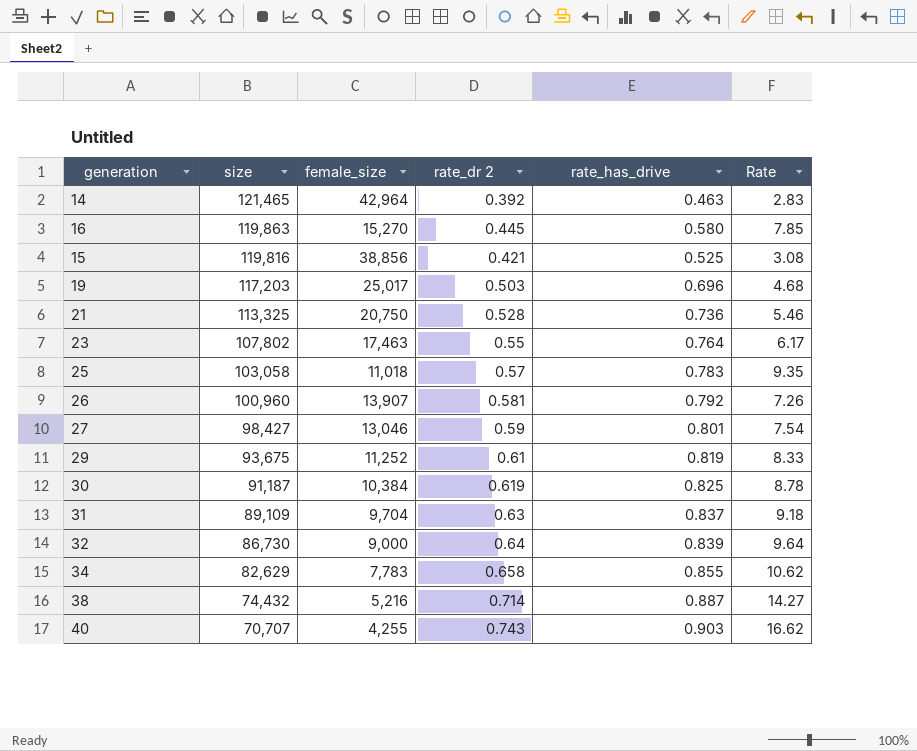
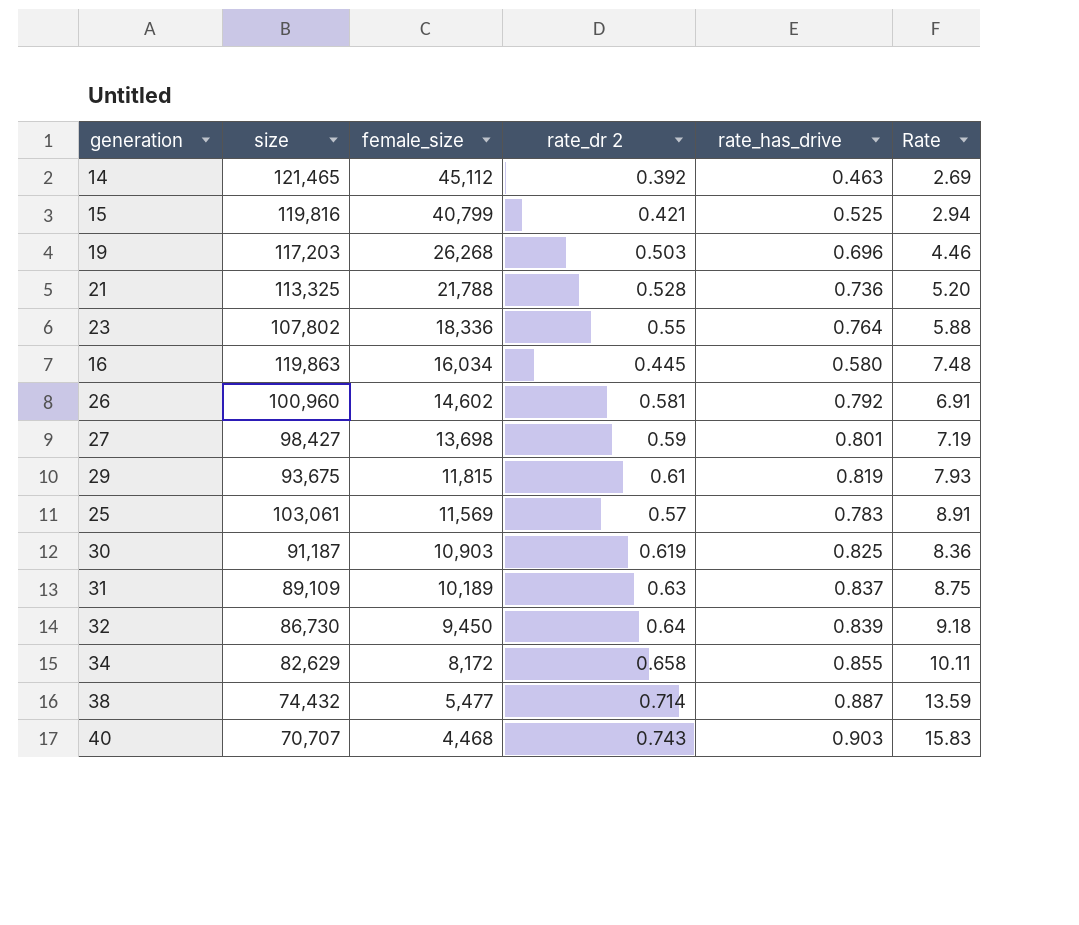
row order: size descending -> female_size descending
14 | female_size: 42,964 -> 45,112
14 | Rate: 2.83 -> 2.69
15 | female_size: 38,856 -> 40,799
15 | Rate: 3.08 -> 2.94
19 | female_size: 25,017 -> 26,268
19 | Rate: 4.68 -> 4.46
21 | female_size: 20,750 -> 21,788
21 | Rate: 5.46 -> 5.20
23 | female_size: 17,463 -> 18,336
23 | Rate: 6.17 -> 5.88
16 | female_size: 15,270 -> 16,034
16 | Rate: 7.85 -> 7.48
26 | female_size: 13,907 -> 14,602
26 | Rate: 7.26 -> 6.91
27 | female_size: 13,046 -> 13,698
27 | Rate: 7.54 -> 7.19
29 | female_size: 11,252 -> 11,815
29 | Rate: 8.33 -> 7.93
25 | size: 103,058 -> 103,061
25 | female_size: 11,018 -> 11,569
25 | Rate: 9.35 -> 8.91
30 | female_size: 10,384 -> 10,903
30 | Rate: 8.78 -> 8.36
31 | female_size: 9,704 -> 10,189
31 | Rate: 9.18 -> 8.75
32 | female_size: 9,000 -> 9,450
32 | Rate: 9.64 -> 9.18
34 | female_size: 7,783 -> 8,172
34 | Rate: 10.62 -> 10.11
38 | female_size: 5,216 -> 5,477
38 | Rate: 14.27 -> 13.59
40 | female_size: 4,255 -> 4,468
40 | Rate: 16.62 -> 15.83

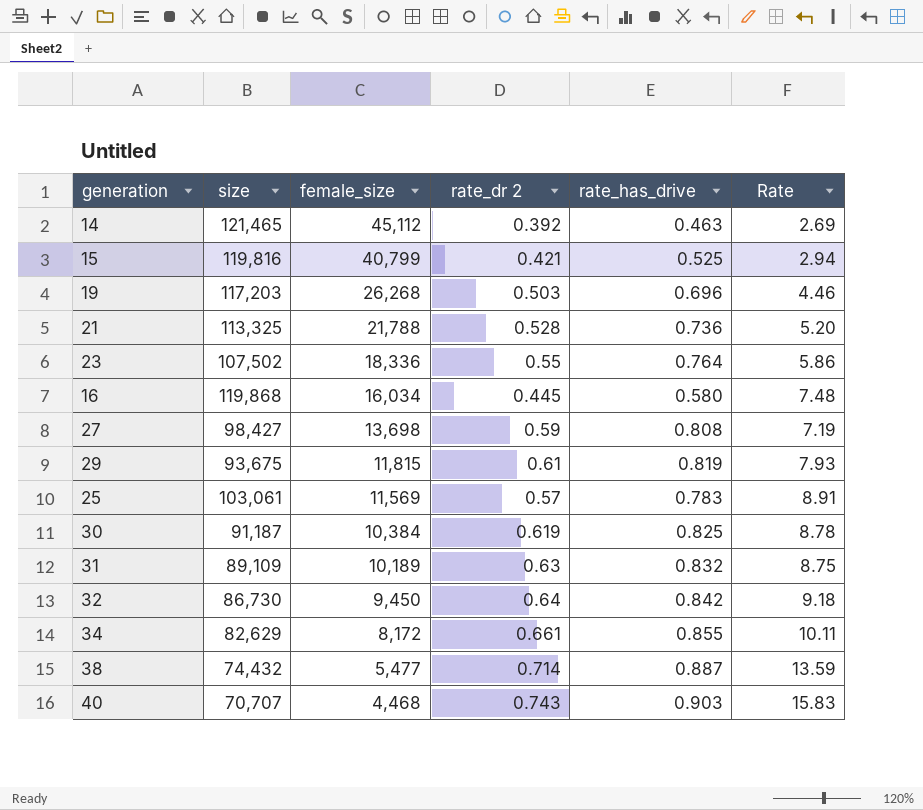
row 26: 100,960 | 14,602 | 0.581 | 0.792 | 6.91 -> none
23 | size: 107,802 -> 107,502
23 | Rate: 5.88 -> 5.86
16 | size: 119,863 -> 119,868
27 | rate_has_drive: 0.801 -> 0.808
30 | female_size: 10,903 -> 10,384
30 | Rate: 8.36 -> 8.78
31 | rate_has_drive: 0.837 -> 0.832
32 | rate_has_drive: 0.839 -> 0.842
34 | rate_dr 2: 0.658 -> 0.661

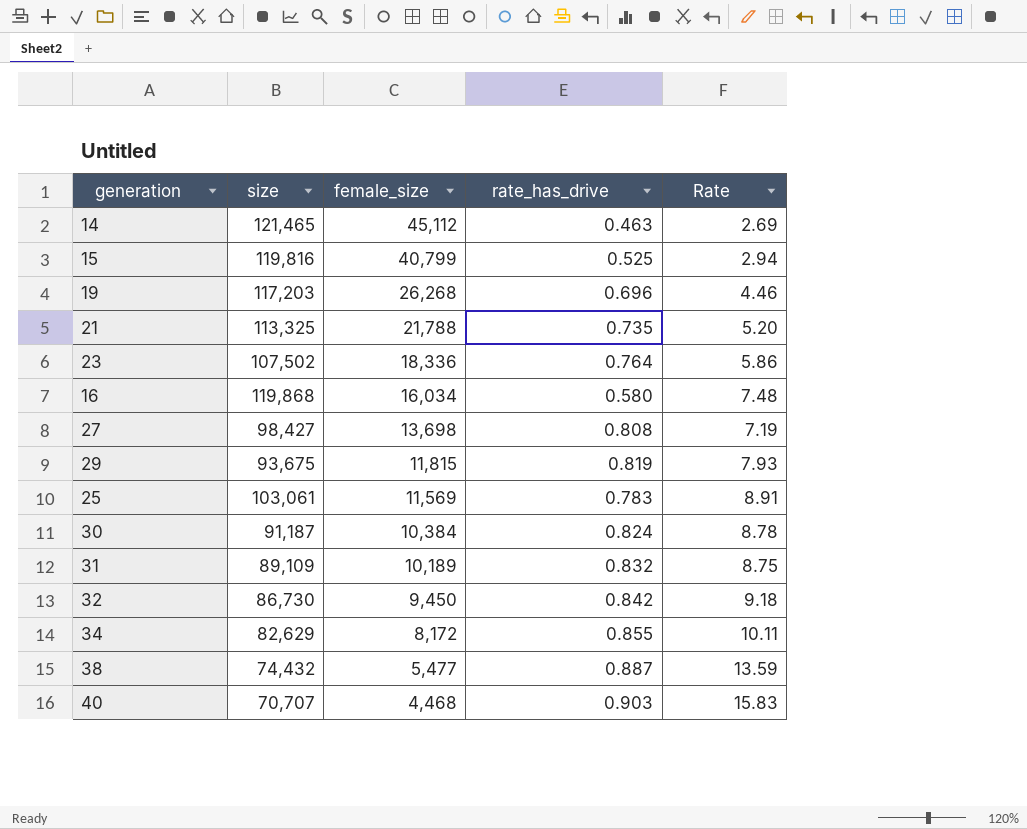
column rate_dr 2 | position: 4 -> none
21 | rate_has_drive: 0.736 -> 0.735
30 | rate_has_drive: 0.825 -> 0.824

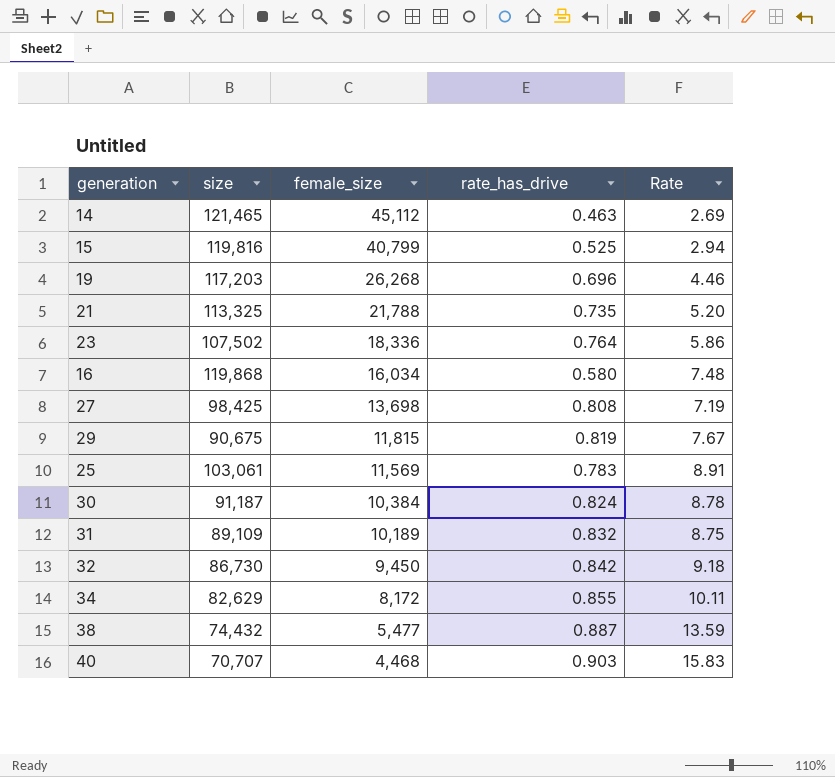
27 | size: 98,427 -> 98,425
29 | size: 93,675 -> 90,675
29 | Rate: 7.93 -> 7.67

